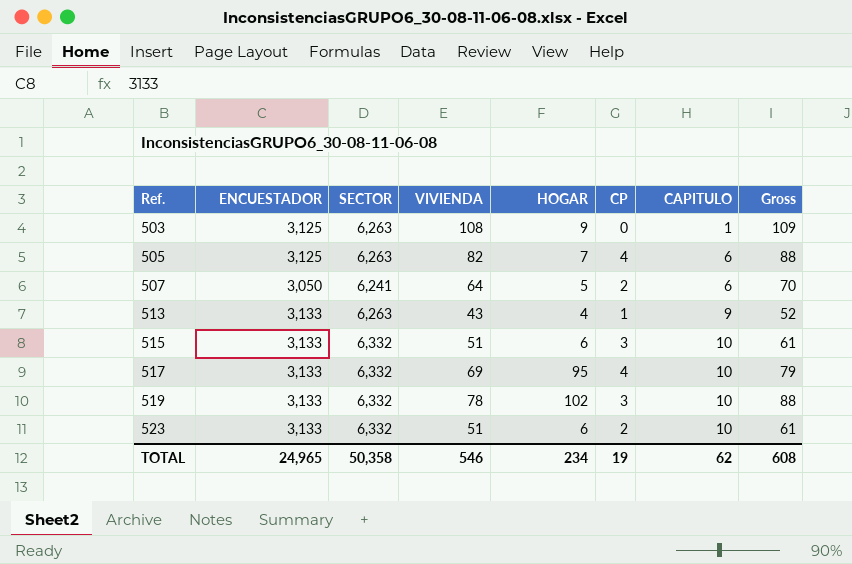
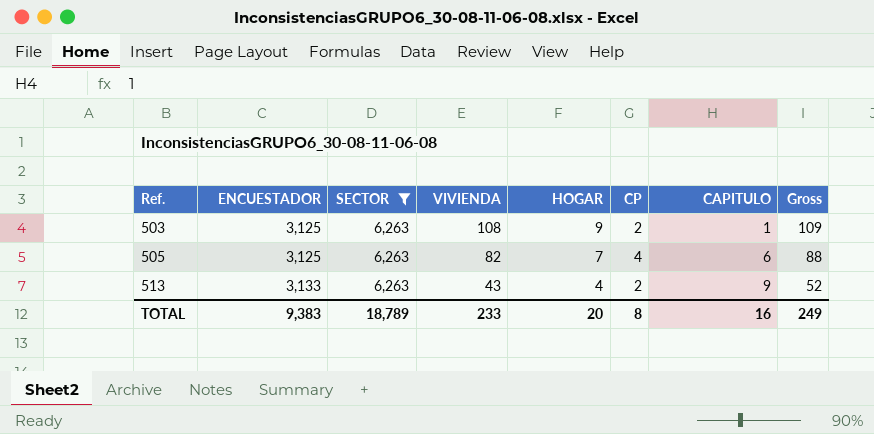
filter: none -> SECTOR = 6,263
503 | CP: 0 -> 2
513 | CP: 1 -> 2
TOTAL | ENCUESTADOR: 24,965 -> 9,383
TOTAL | SECTOR: 50,358 -> 18,789
TOTAL | VIVIENDA: 546 -> 233
TOTAL | HOGAR: 234 -> 20
TOTAL | CP: 19 -> 8
TOTAL | CAPITULO: 62 -> 16
TOTAL | Gross: 608 -> 249

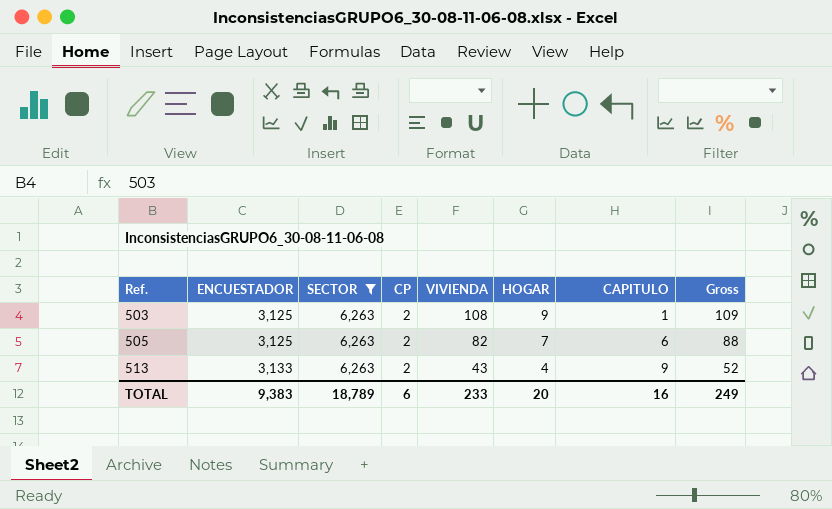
column CP | position: 6 -> 4
505 | CP: 4 -> 2
TOTAL | CP: 8 -> 6

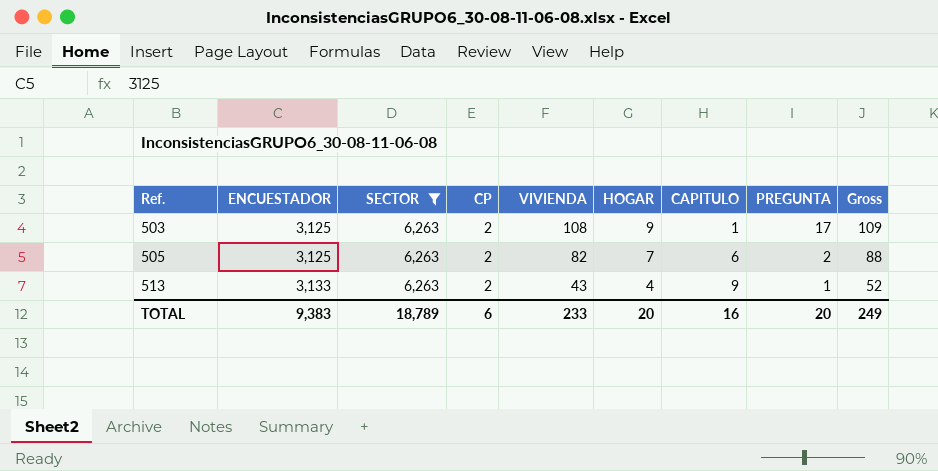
column PREGUNTA | position: none -> 8

